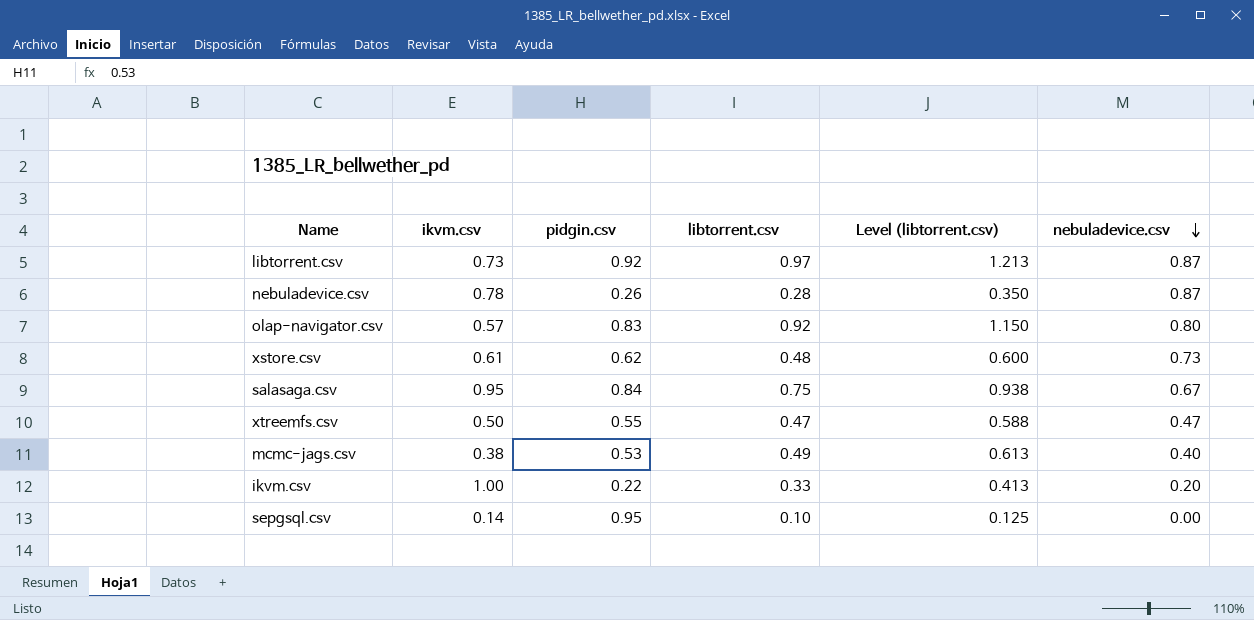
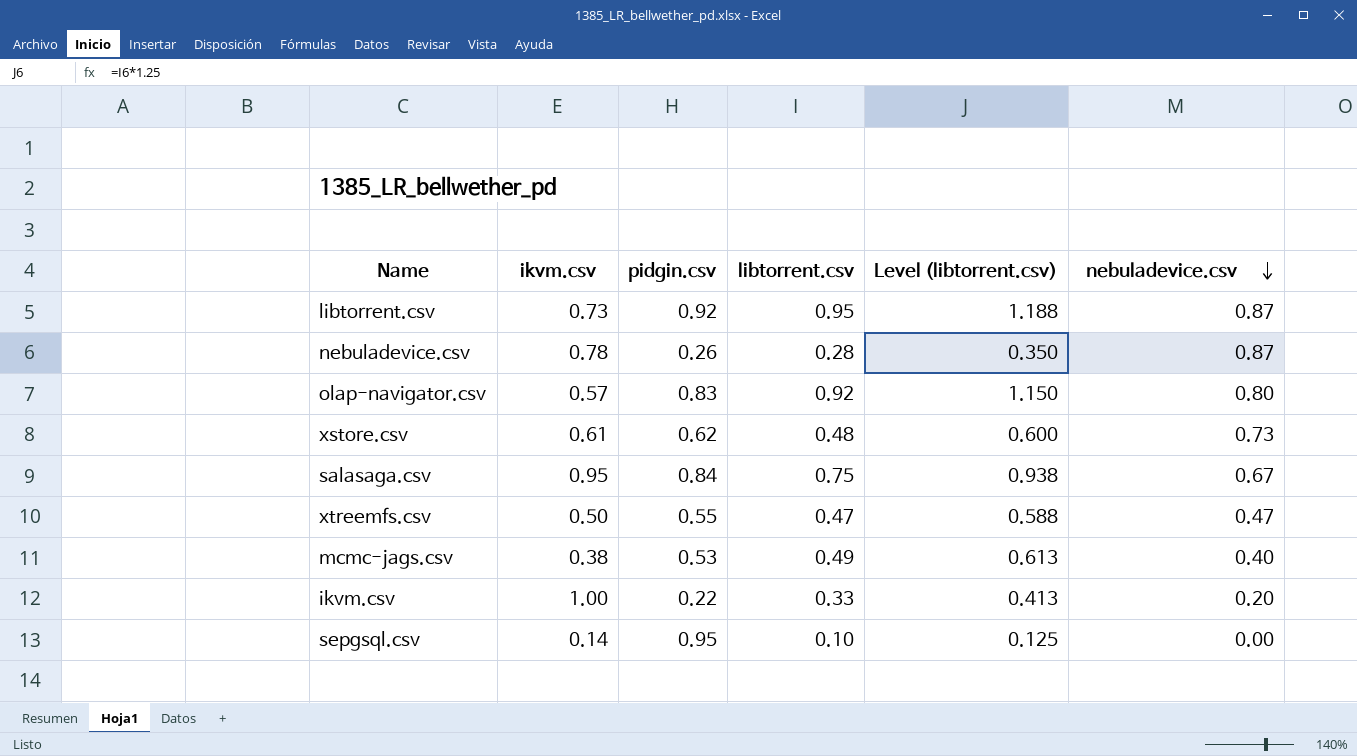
libtorrent.csv | libtorrent.csv: 0.97 -> 0.95
libtorrent.csv | Level (libtorrent.csv): 1.213 -> 1.188

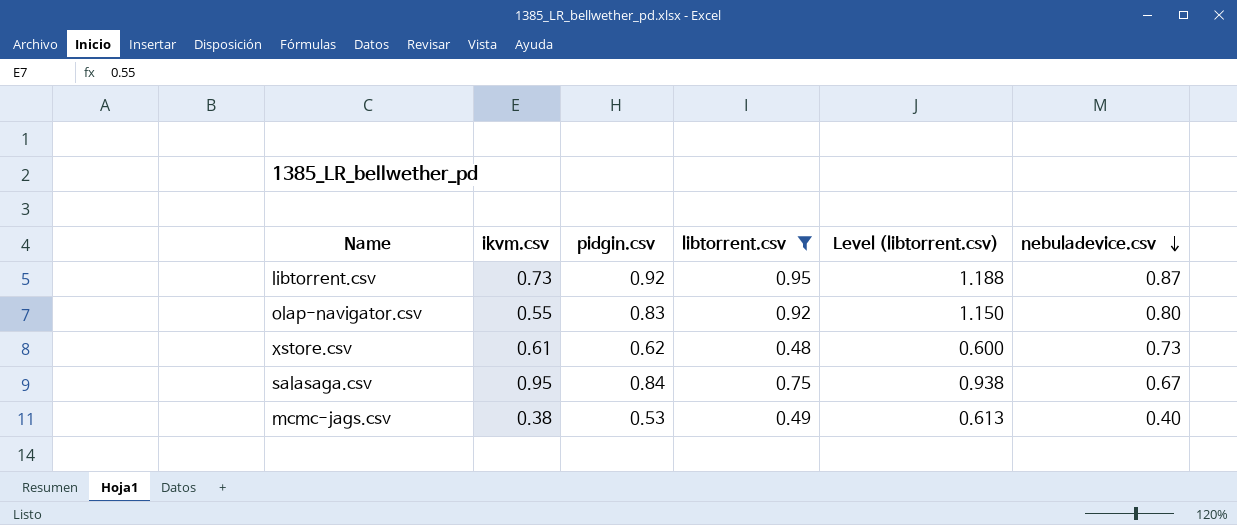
filter: none -> libtorrent.csv >= 0.48
olap-navigator.csv | ikvm.csv: 0.57 -> 0.55

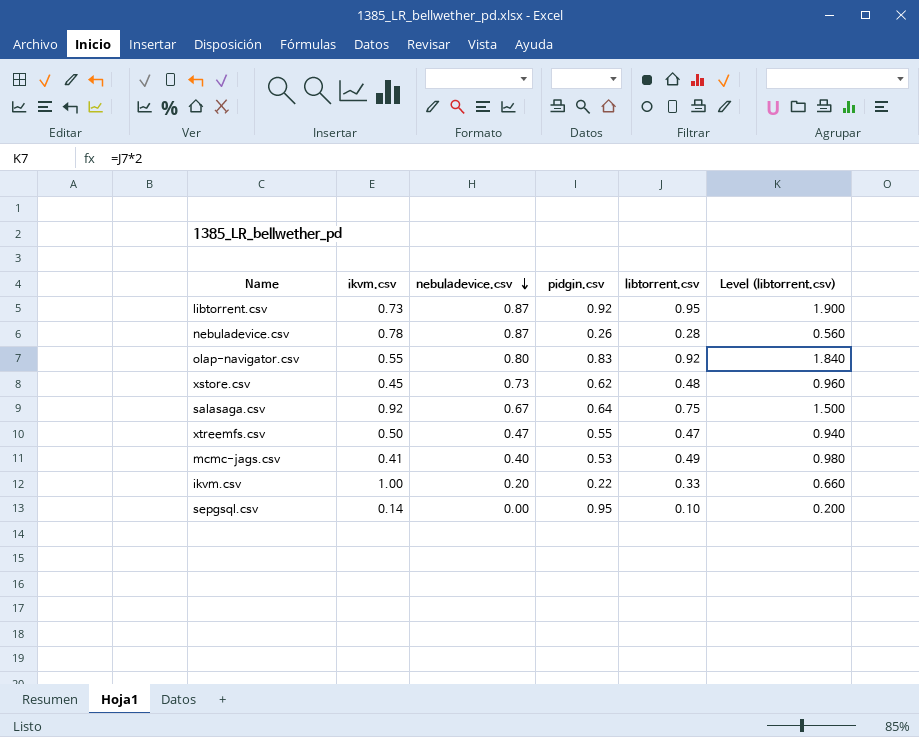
filter: libtorrent.csv >= 0.48 -> none
column nebuladevice.csv | position: 6 -> 3
column Level (libtorrent.csv) | formula: [libtorrent.csv] * 1.25 -> [libtorrent.csv] * 2
xstore.csv | ikvm.csv: 0.61 -> 0.45
salasaga.csv | ikvm.csv: 0.95 -> 0.92
salasaga.csv | pidgin.csv: 0.84 -> 0.64
mcmc-jags.csv | ikvm.csv: 0.38 -> 0.41

